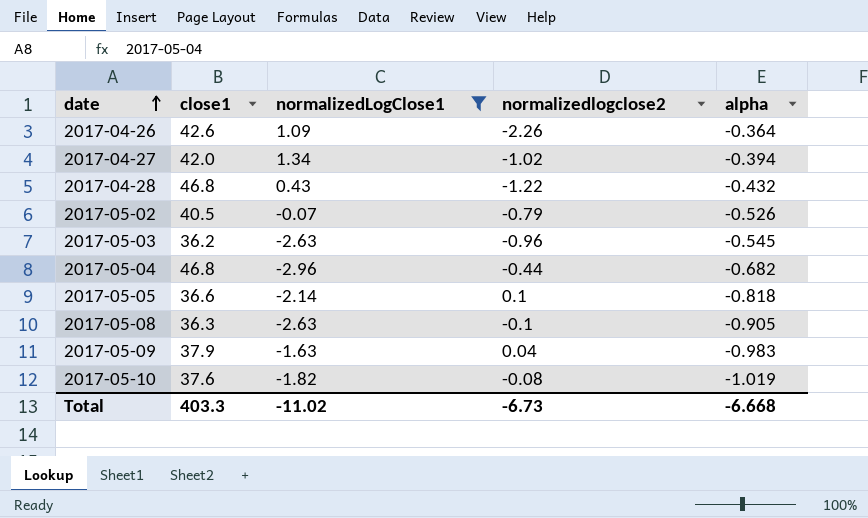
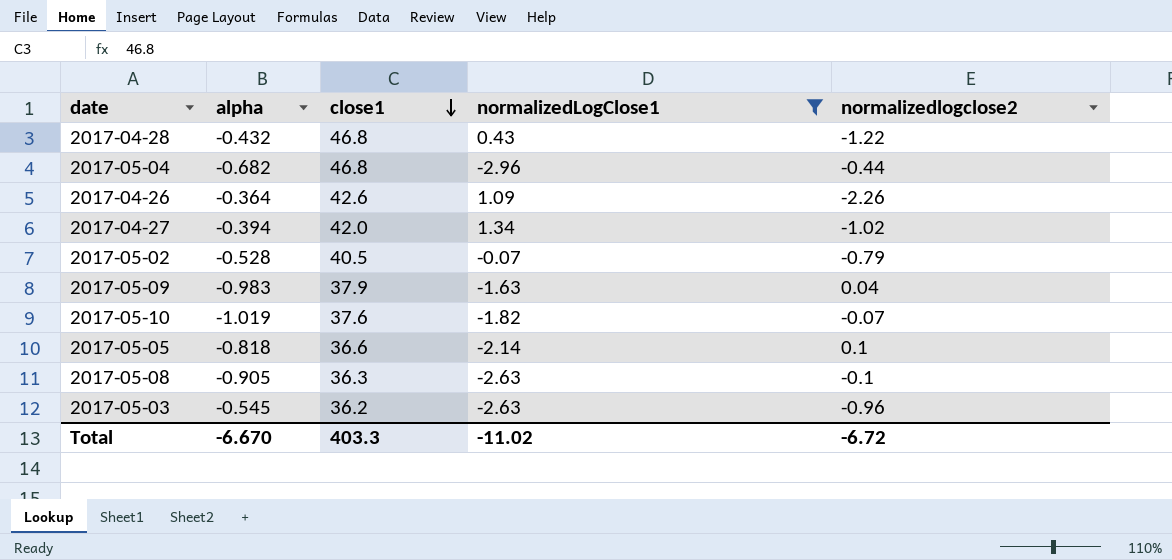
row order: date ascending -> close1 descending
column alpha | position: 5 -> 2
2017-05-02 | alpha: -0.526 -> -0.528
2017-05-10 | normalizedlogclose2: -0.08 -> -0.07
Total | alpha: -6.668 -> -6.670
Total | normalizedlogclose2: -6.73 -> -6.72

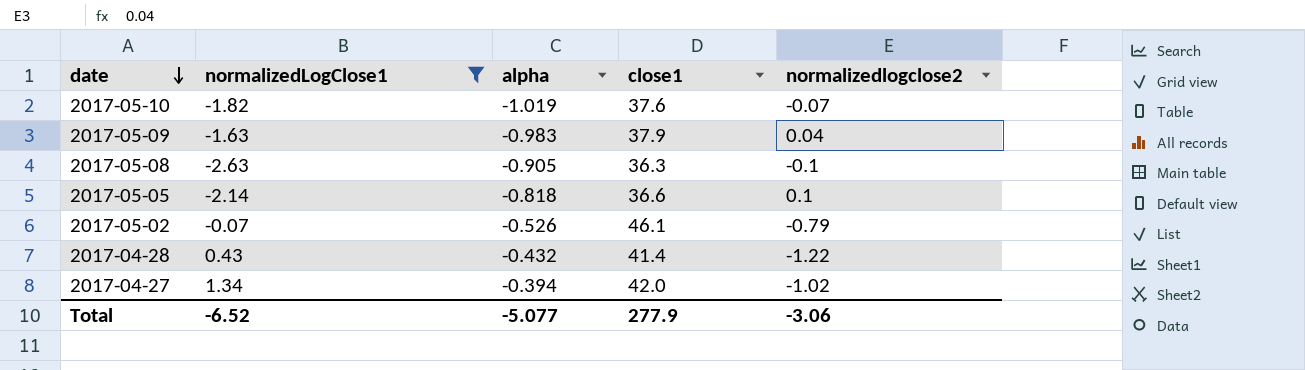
row order: close1 descending -> date descending
column normalizedLogClose1 | position: 4 -> 2
row 2017-05-04: -0.682 | 46.8 | -2.96 | -0.44 -> none
row 2017-04-26: -0.364 | 42.6 | 1.09 | -2.26 -> none
row 2017-05-03: -0.545 | 36.2 | -2.63 | -0.96 -> none
2017-05-02 | alpha: -0.528 -> -0.526
2017-05-02 | close1: 40.5 -> 46.1
2017-04-28 | close1: 46.8 -> 41.4
Total | normalizedLogClose1: -11.02 -> -6.52
Total | alpha: -6.670 -> -5.077
Total | close1: 403.3 -> 277.9
Total | normalizedlogclose2: -6.72 -> -3.06

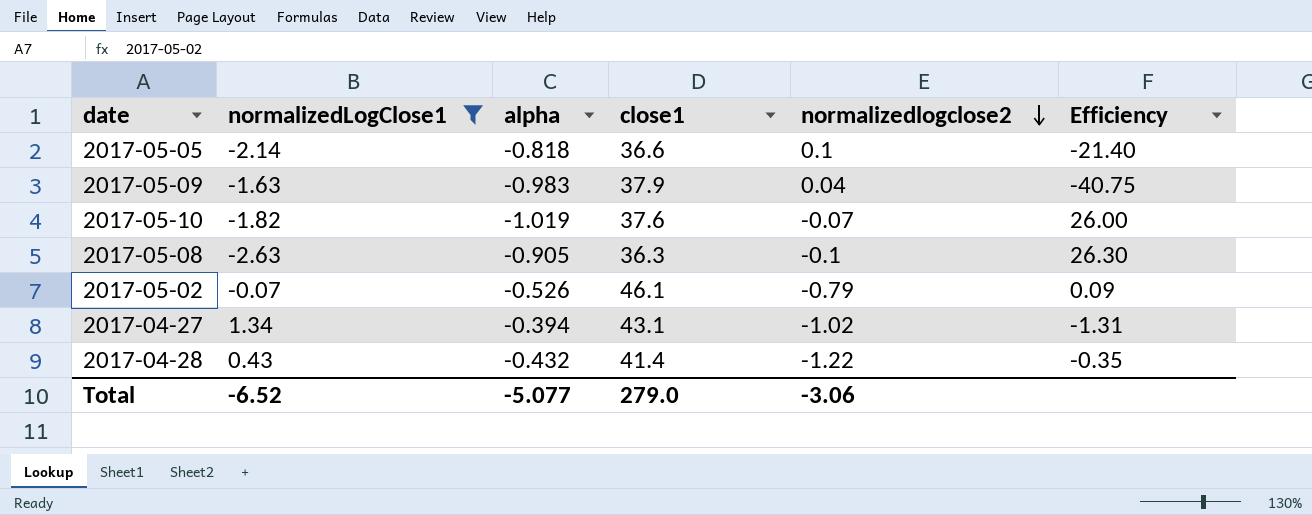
row order: date descending -> normalizedlogclose2 descending
column Efficiency | formula: none -> [normalizedLogClose1] / [normalizedlogclose2]
2017-04-27 | close1: 42.0 -> 43.1
Total | close1: 277.9 -> 279.0

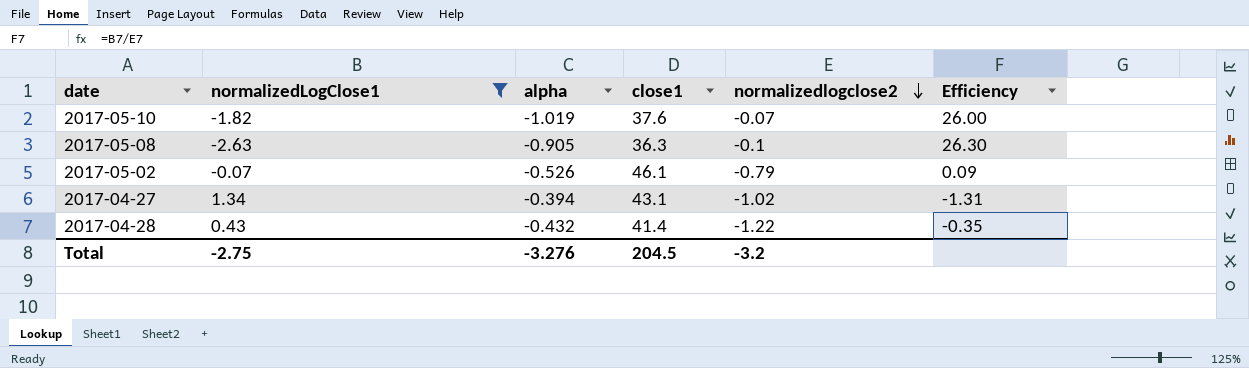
row 2017-05-05: -2.14 | -0.818 | 36.6 | 0.1 | -21.40 -> none
row 2017-05-09: -1.63 | -0.983 | 37.9 | 0.04 | -40.75 -> none
Total | normalizedLogClose1: -6.52 -> -2.75
Total | alpha: -5.077 -> -3.276
Total | close1: 279.0 -> 204.5
Total | normalizedlogclose2: -3.06 -> -3.2

